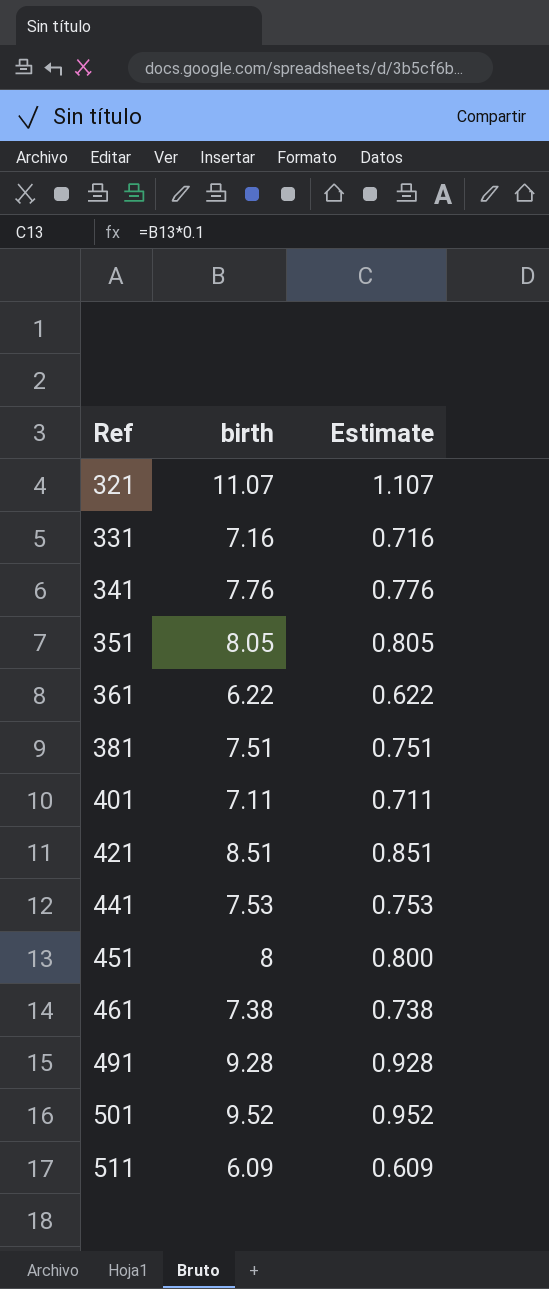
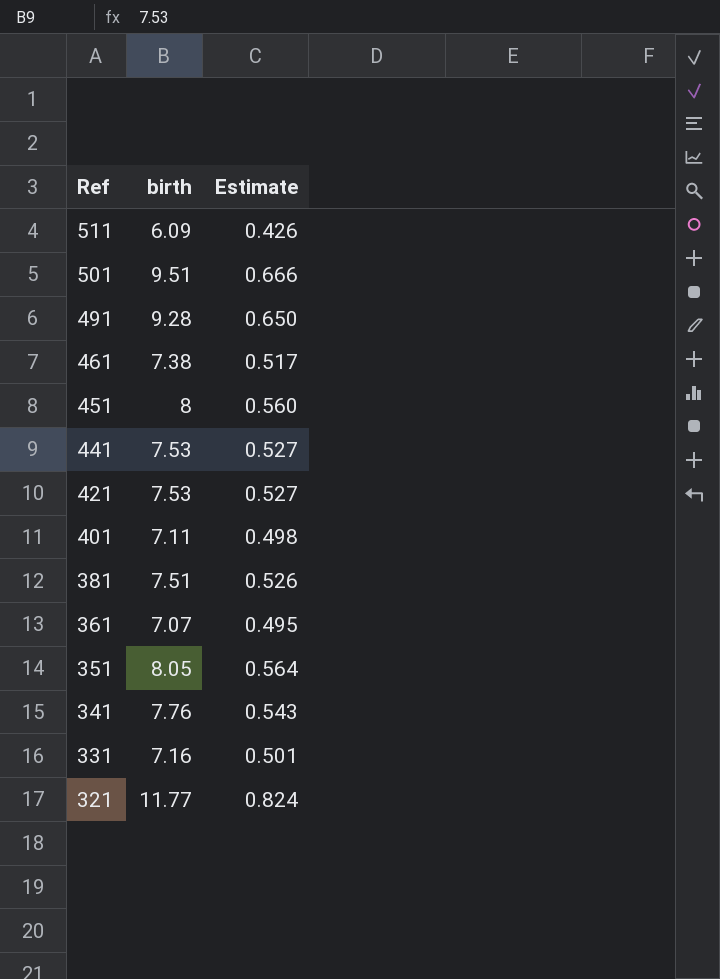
row order: Ref ascending -> Ref descending
column Estimate | formula: [birth] * 0.1 -> [birth] * 0.07
501 | birth: 9.52 -> 9.51
421 | birth: 8.51 -> 7.53
361 | birth: 6.22 -> 7.07
321 | birth: 11.07 -> 11.77

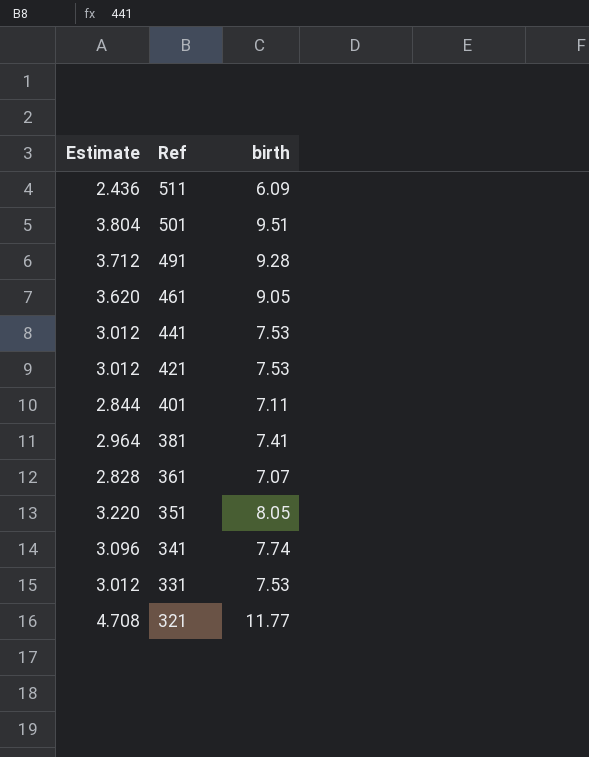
column Estimate | formula: [birth] * 0.07 -> [birth] * 0.4
column Estimate | position: 3 -> 1
row 451: 8 | 0.560 -> none
461 | birth: 7.38 -> 9.05
381 | birth: 7.51 -> 7.41
341 | birth: 7.76 -> 7.74
331 | birth: 7.16 -> 7.53

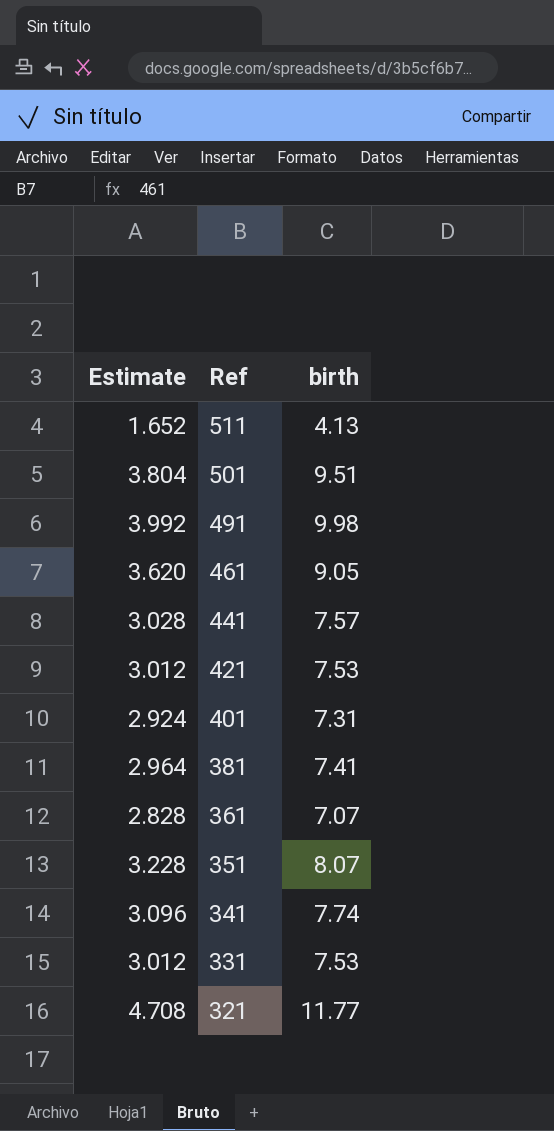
511 | Estimate: 2.436 -> 1.652
511 | birth: 6.09 -> 4.13
491 | Estimate: 3.712 -> 3.992
491 | birth: 9.28 -> 9.98
441 | Estimate: 3.012 -> 3.028
441 | birth: 7.53 -> 7.57
401 | Estimate: 2.844 -> 2.924
401 | birth: 7.11 -> 7.31
351 | Estimate: 3.220 -> 3.228
351 | birth: 8.05 -> 8.07

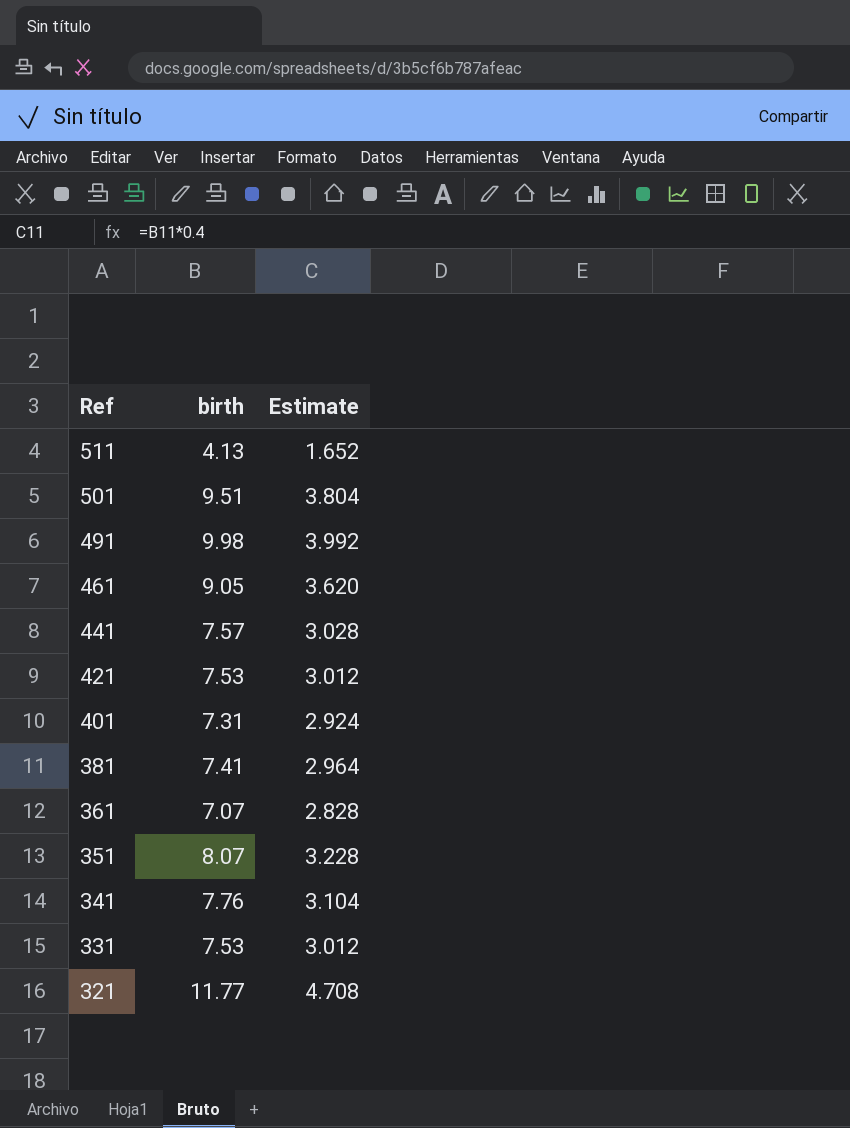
column Estimate | position: 1 -> 3
341 | birth: 7.74 -> 7.76
341 | Estimate: 3.096 -> 3.104

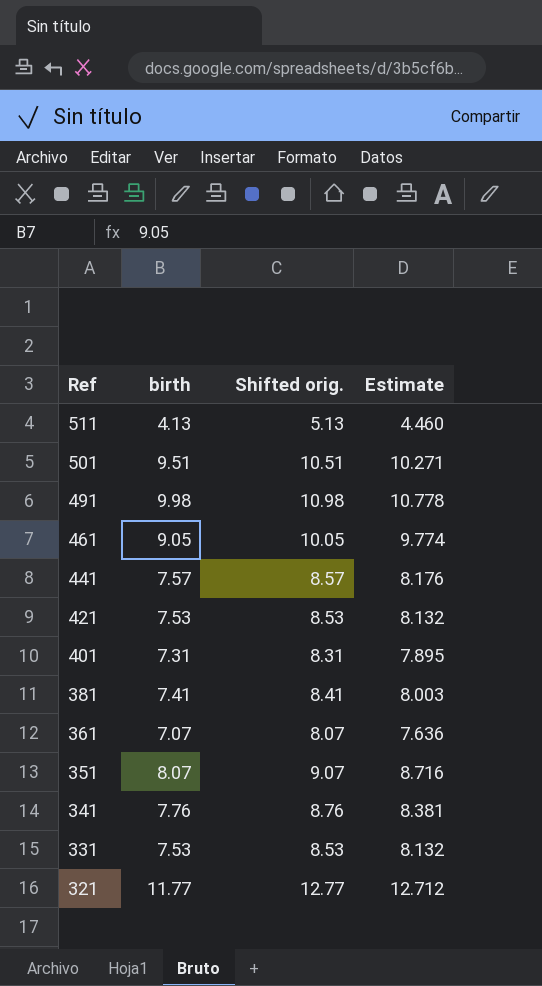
column Shifted orig. | formula: none -> [birth] + 1
column Estimate | formula: [birth] * 0.4 -> [birth] * 1.08

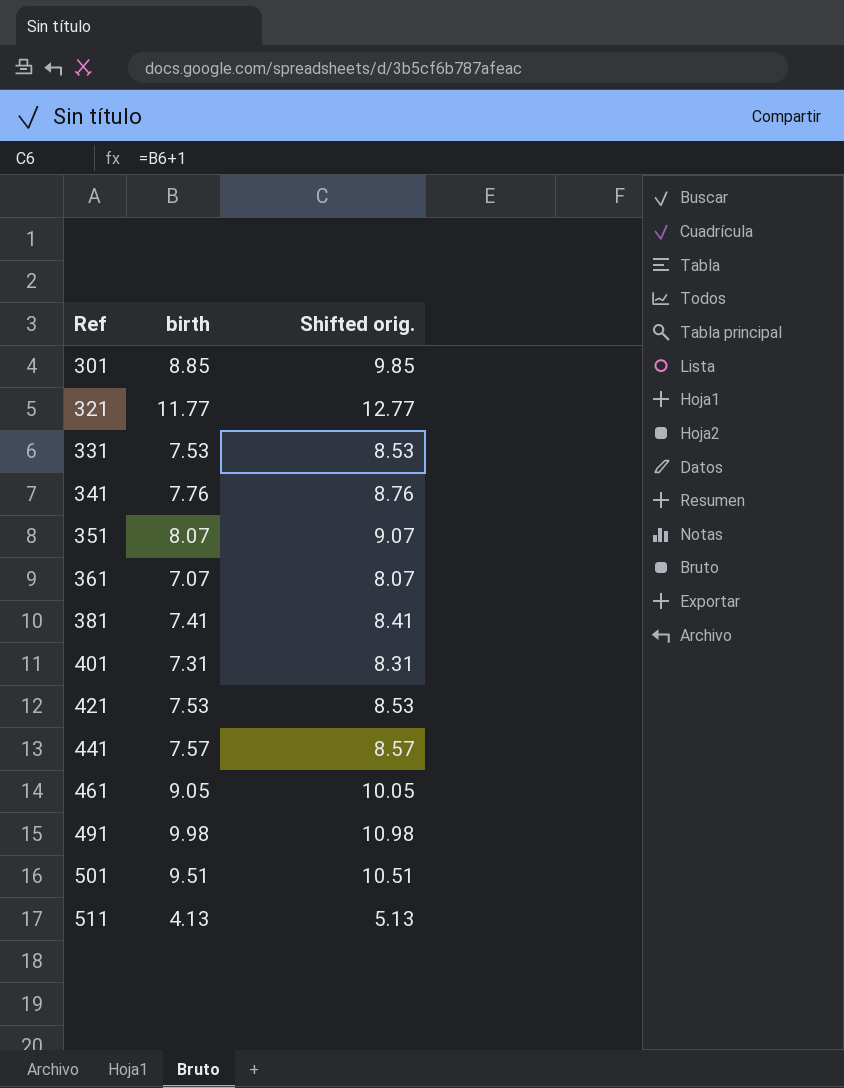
row order: Ref descending -> Ref ascending
column Estimate | formula: [birth] * 1.08 -> none
row 301: none -> 8.85 | 9.85

